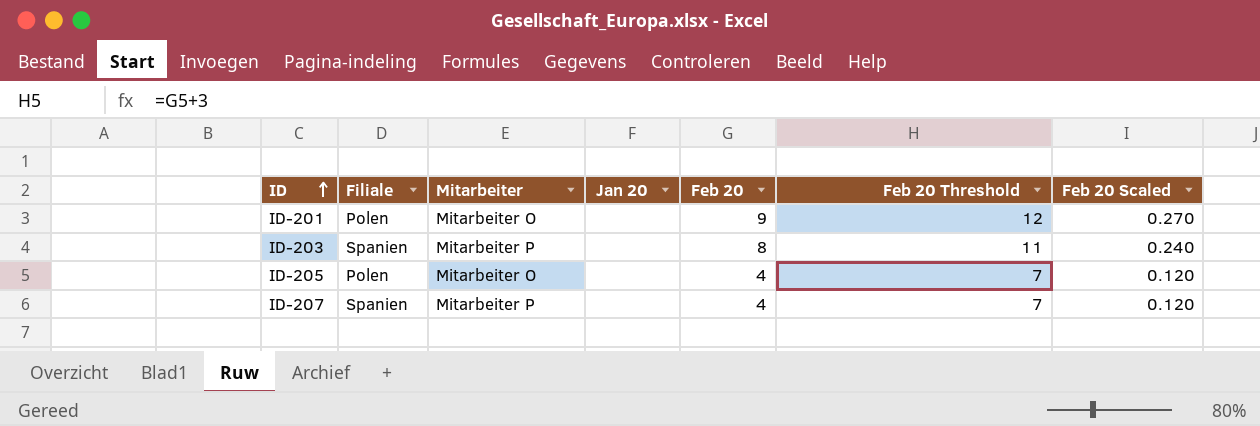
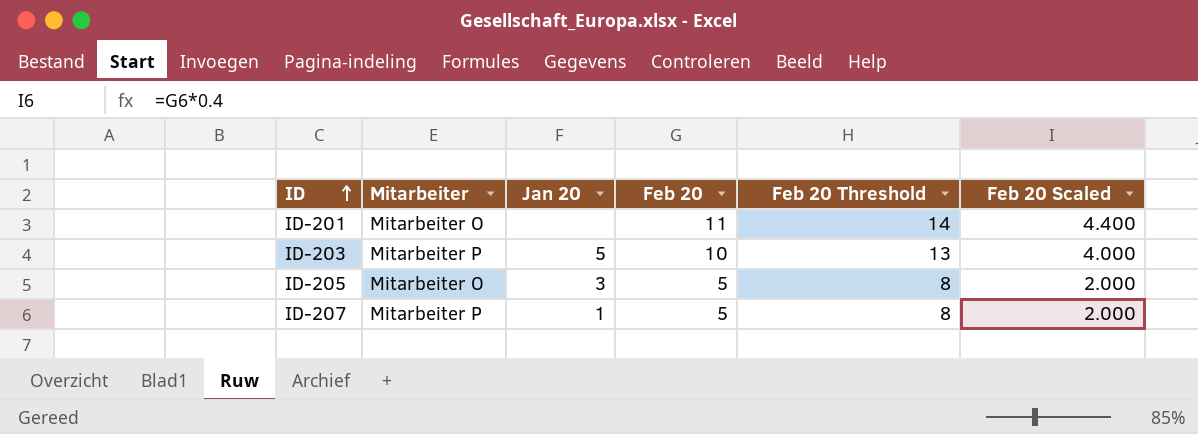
column Filiale | position: 2 -> none
column Feb 20 Scaled | formula: [Feb 20] * 0.03 -> [Feb 20] * 0.4
ID-201 | Feb 20: 9 -> 11
ID-201 | Feb 20 Threshold: 12 -> 14
ID-203 | Jan 20: none -> 5
ID-203 | Feb 20: 8 -> 10
ID-203 | Feb 20 Threshold: 11 -> 13
ID-205 | Jan 20: none -> 3
ID-205 | Feb 20: 4 -> 5
ID-205 | Feb 20 Threshold: 7 -> 8
ID-207 | Jan 20: none -> 1
ID-207 | Feb 20: 4 -> 5
ID-207 | Feb 20 Threshold: 7 -> 8

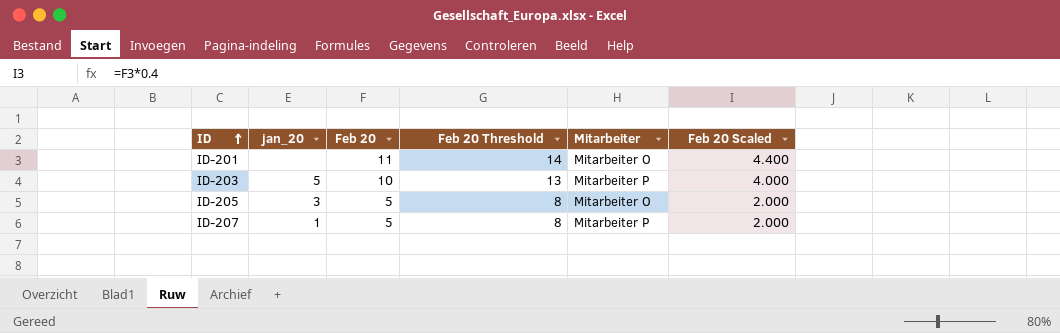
column name: Jan 20 -> jan_20
column Mitarbeiter | position: 2 -> 5

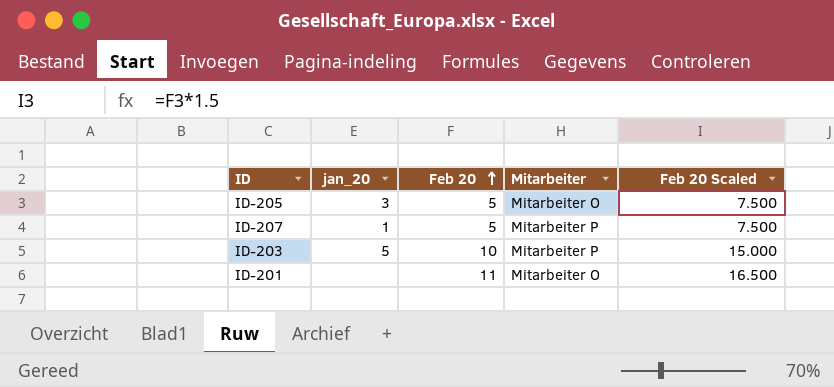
row order: ID ascending -> Feb 20 ascending
column Feb 20 Threshold | formula: [Feb 20] + 3 -> none
column Feb 20 Scaled | formula: [Feb 20] * 0.4 -> [Feb 20] * 1.5

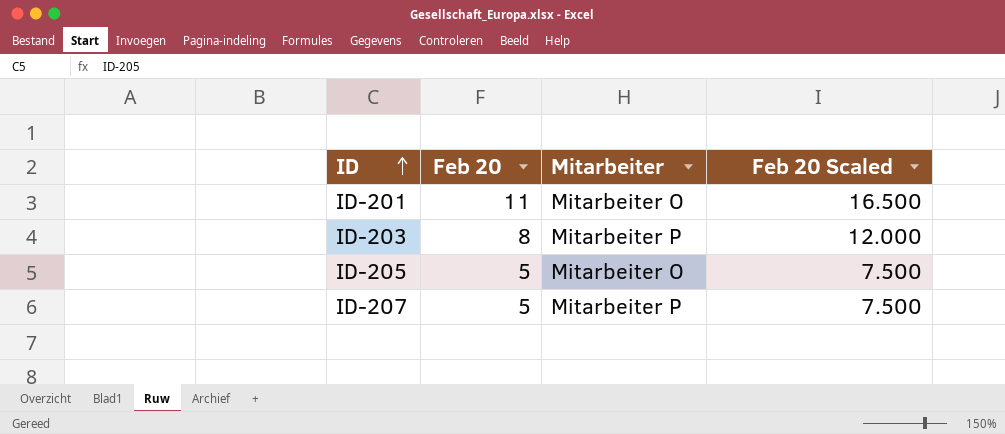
row order: Feb 20 ascending -> ID ascending
column jan_20 | position: 2 -> none
ID-203 | Feb 20: 10 -> 8
ID-203 | Feb 20 Scaled: 15.000 -> 12.000

